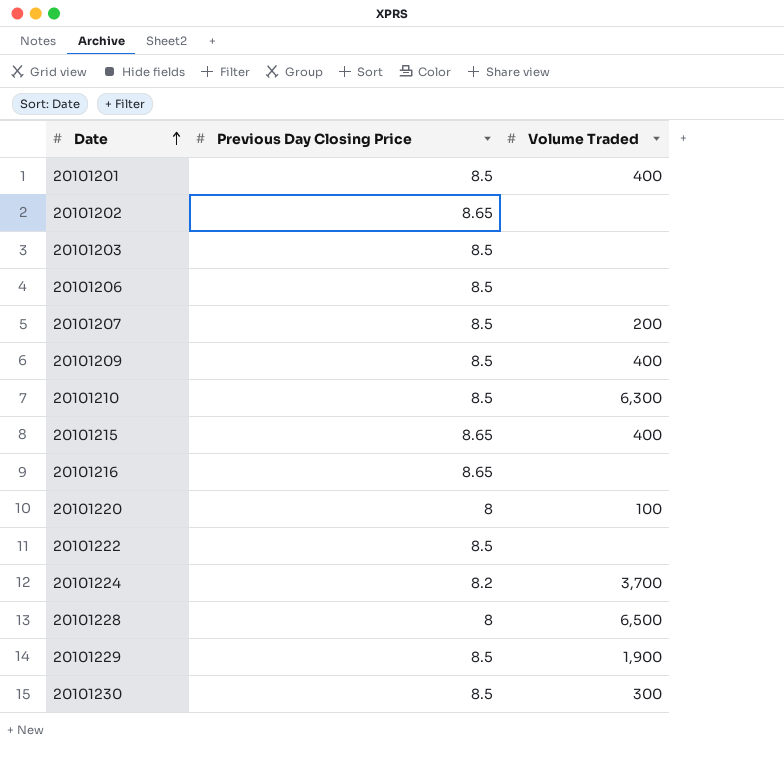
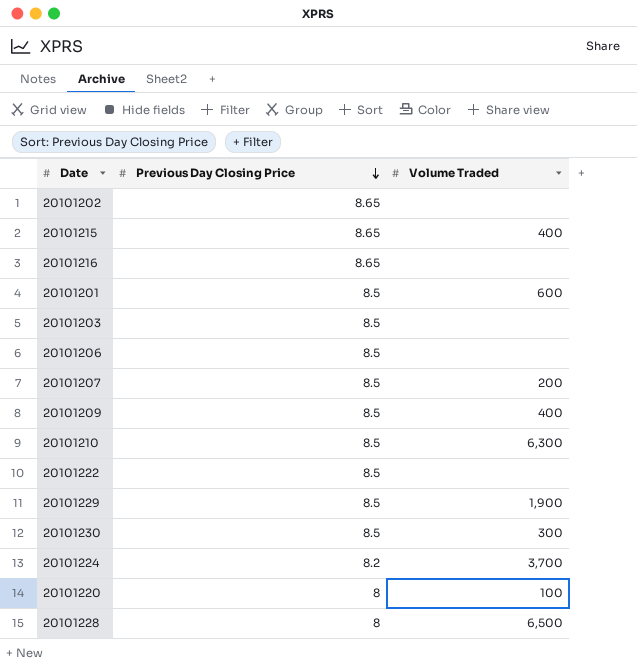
row order: Date ascending -> Previous Day Closing Price descending
20101201 | Volume Traded: 400 -> 600

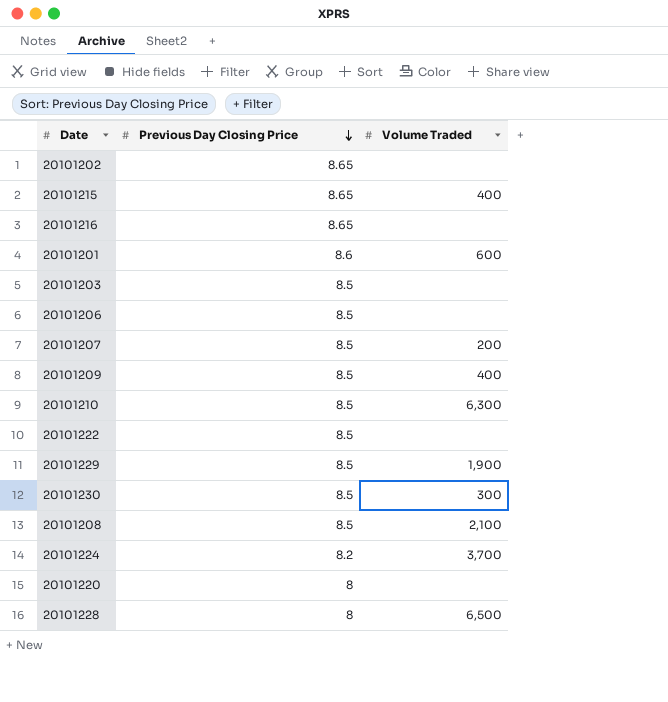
20101201 | Previous Day Closing Price: 8.5 -> 8.6
row 20101208: none -> 8.5 | 2,100
20101220 | Volume Traded: 100 -> none

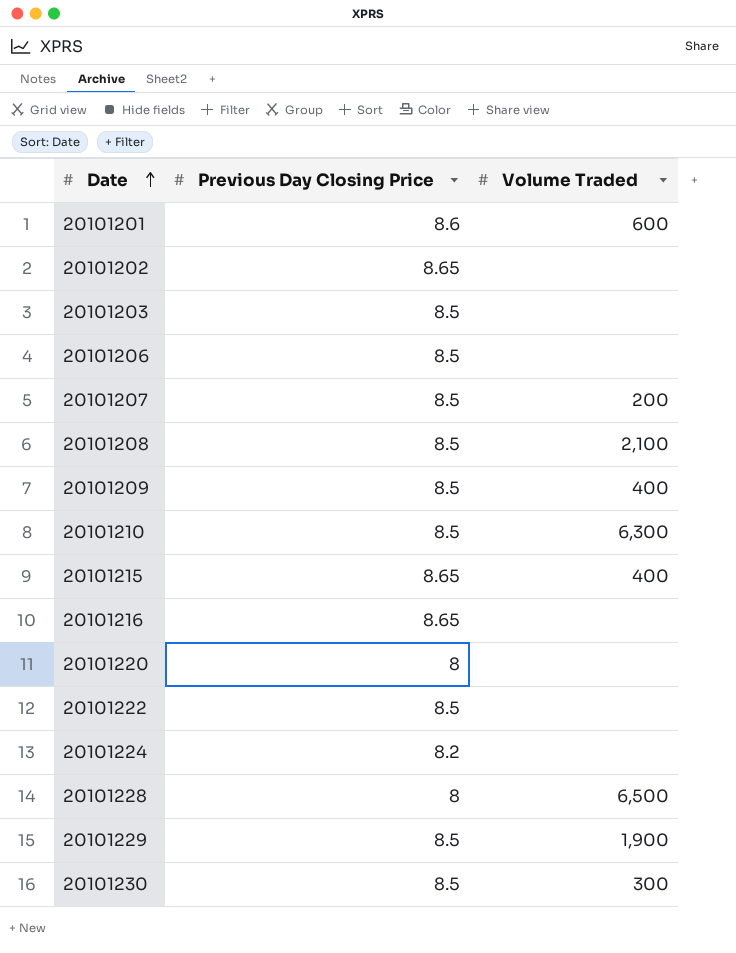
row order: Previous Day Closing Price descending -> Date ascending
20101224 | Volume Traded: 3,700 -> none

